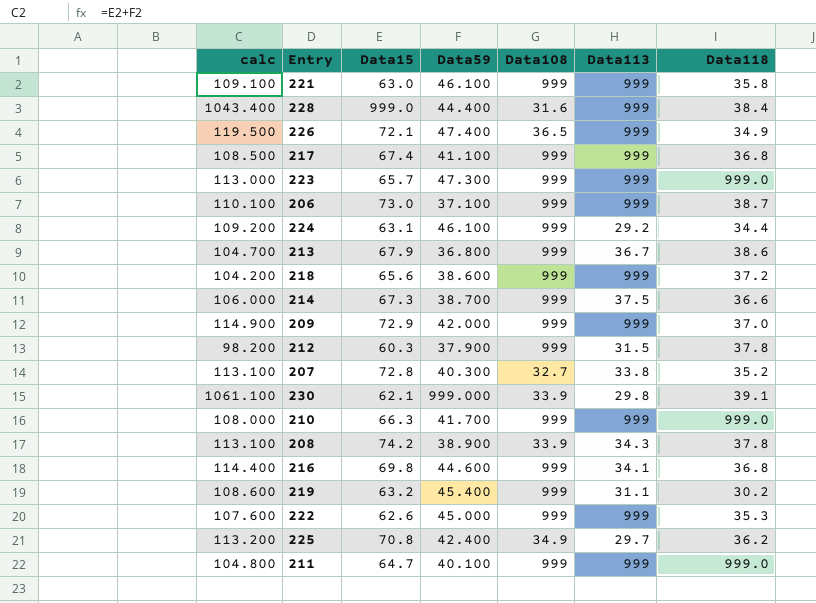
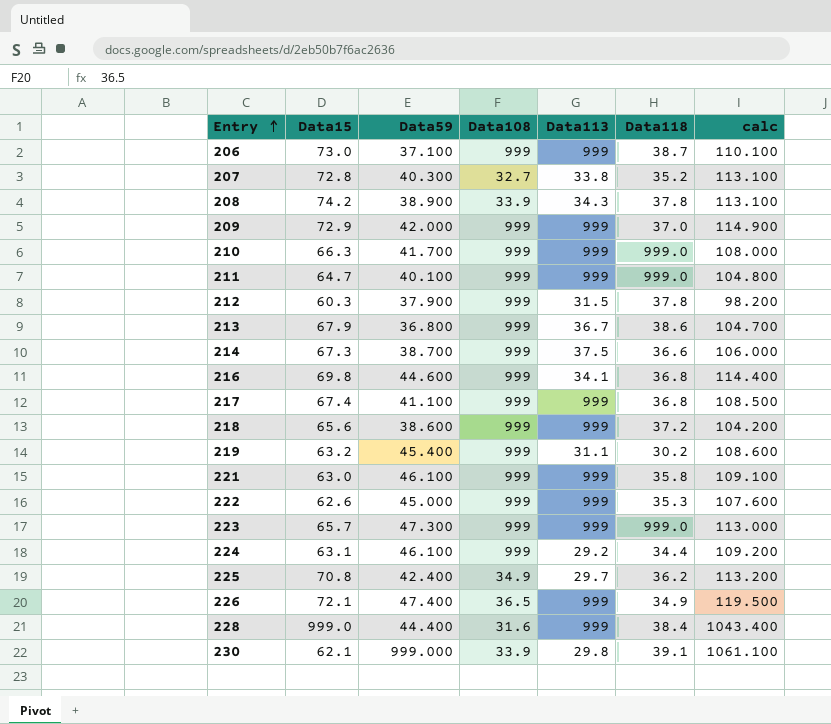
row order: none -> Entry ascending
column calc | position: 1 -> 7

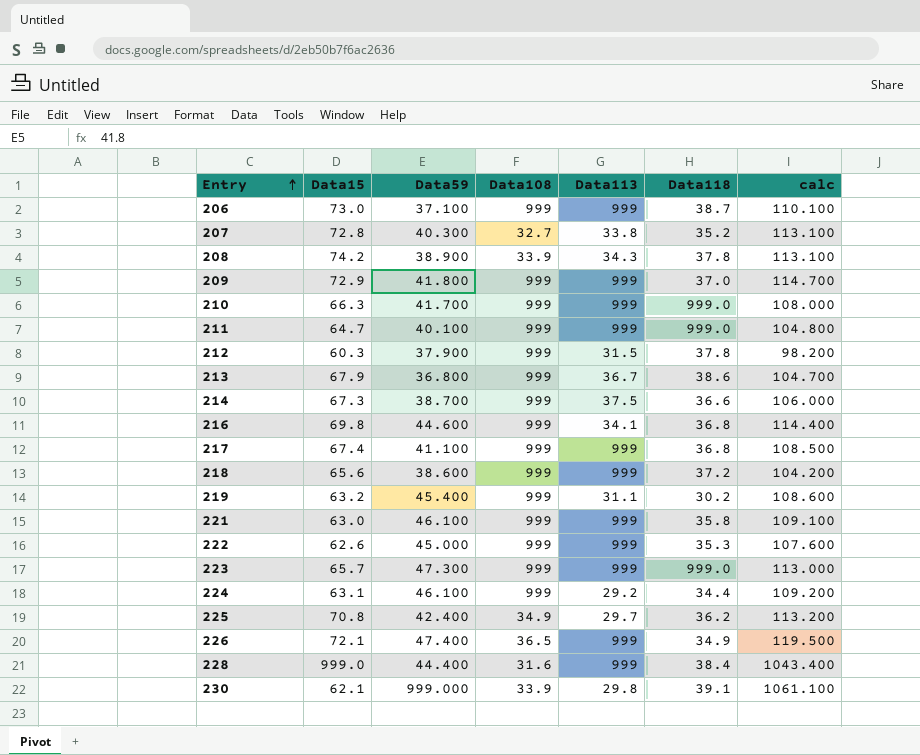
209 | Data59: 42.000 -> 41.800
209 | calc: 114.900 -> 114.700

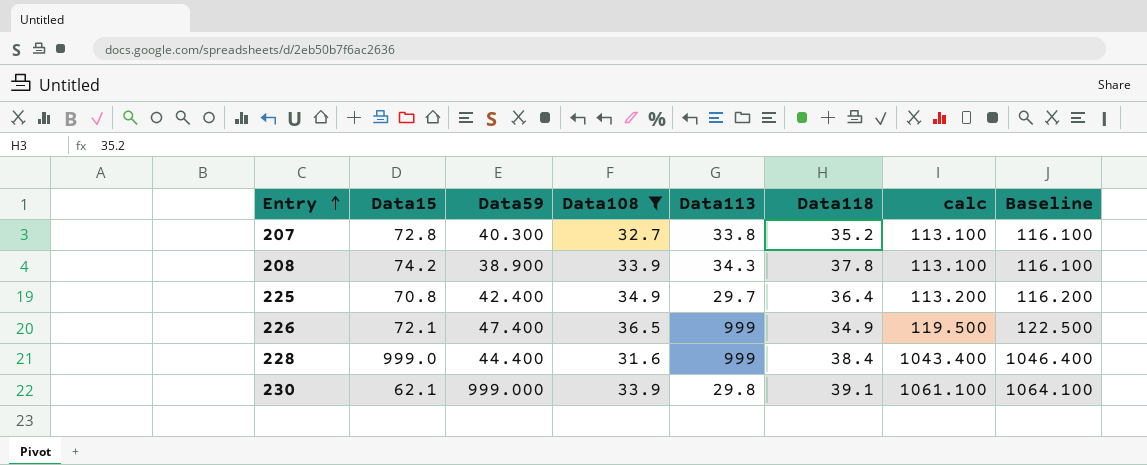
filter: none -> Data108 != 999
column Baseline | formula: none -> [calc] + 3
225 | Data118: 36.2 -> 36.4

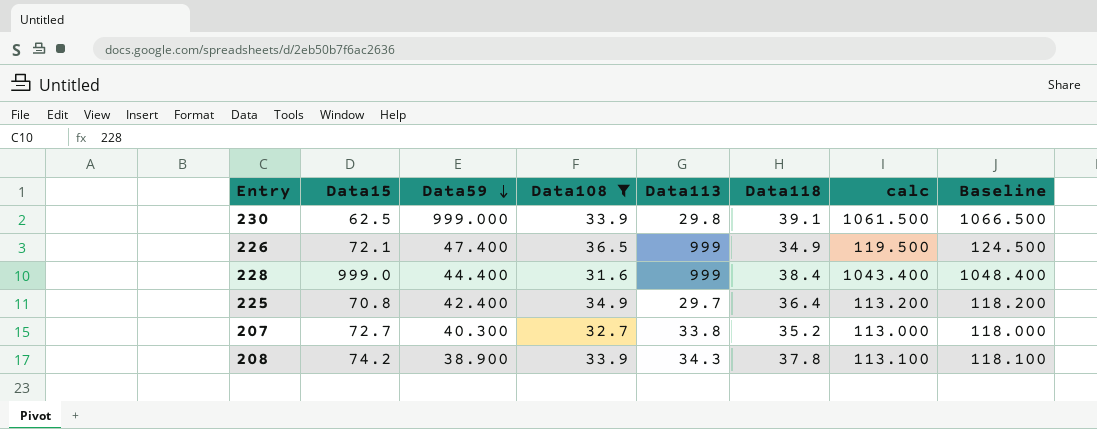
row order: Entry ascending -> Data59 descending
column Baseline | formula: [calc] + 3 -> [calc] + 5
230 | Data15: 62.1 -> 62.5
230 | calc: 1061.100 -> 1061.500
207 | Data15: 72.8 -> 72.7
207 | calc: 113.100 -> 113.000

